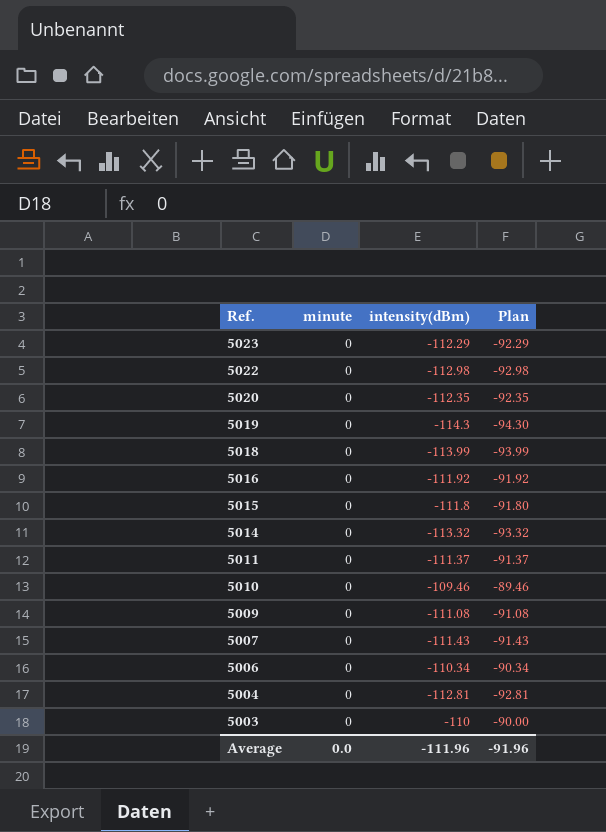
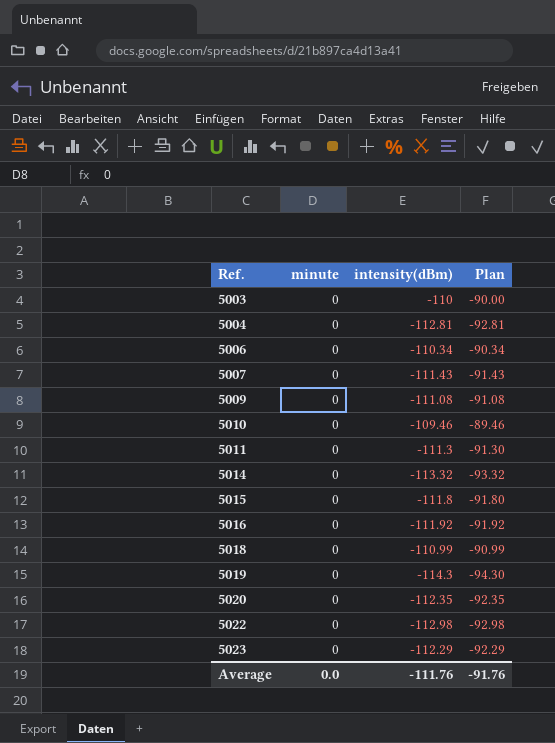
row order: Ref. descending -> Ref. ascending
5011 | intensity(dBm): -111.37 -> -111.3
5011 | Plan: -91.37 -> -91.30
5018 | intensity(dBm): -113.99 -> -110.99
5018 | Plan: -93.99 -> -90.99
Average | intensity(dBm): -111.96 -> -111.76
Average | Plan: -91.96 -> -91.76

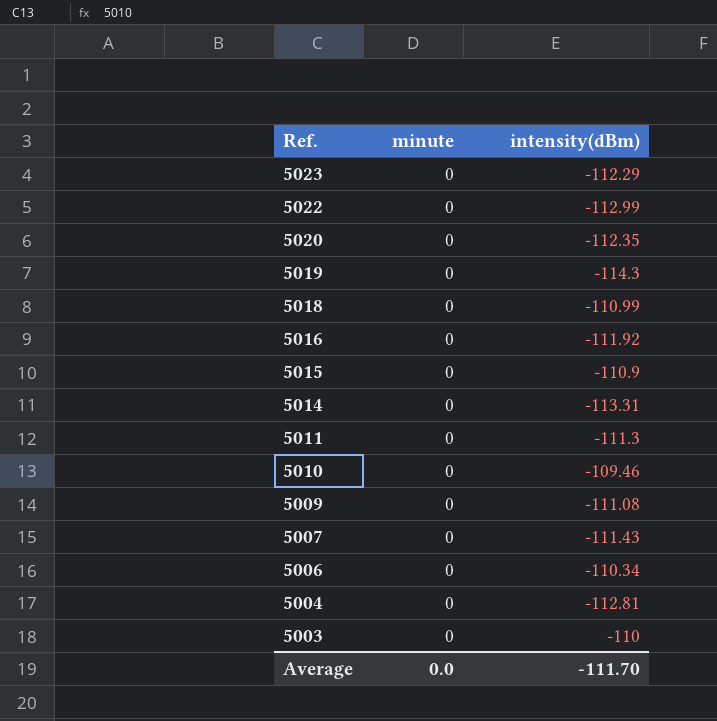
row order: Ref. ascending -> Ref. descending
column Plan | formula: [intensity(dBm)] + 20 -> none
5022 | intensity(dBm): -112.98 -> -112.99
5015 | intensity(dBm): -111.8 -> -110.9
5014 | intensity(dBm): -113.32 -> -113.31
Average | intensity(dBm): -111.76 -> -111.70

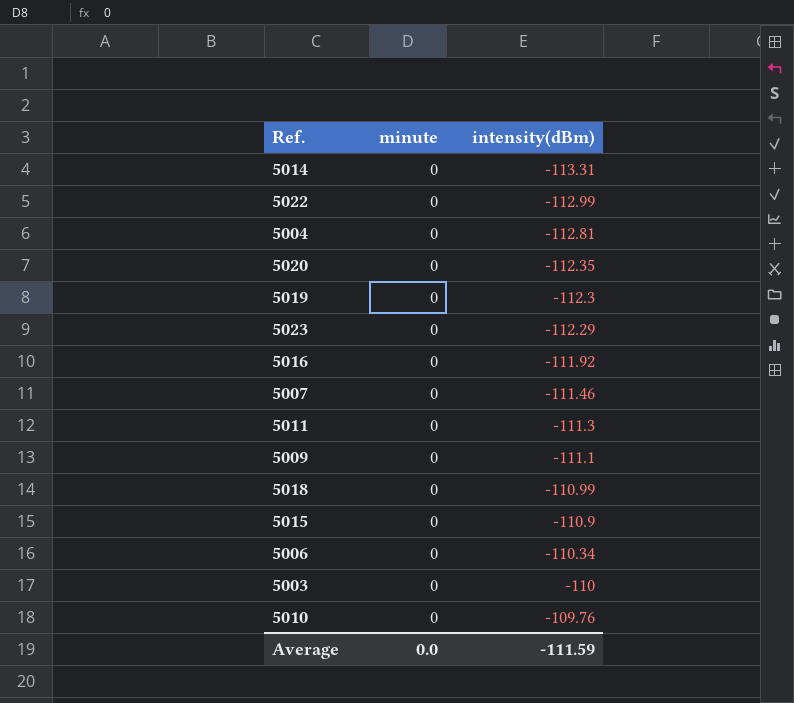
row order: Ref. descending -> intensity(dBm) ascending
5019 | intensity(dBm): -114.3 -> -112.3
5007 | intensity(dBm): -111.43 -> -111.46
5009 | intensity(dBm): -111.08 -> -111.1
5010 | intensity(dBm): -109.46 -> -109.76
Average | intensity(dBm): -111.70 -> -111.59

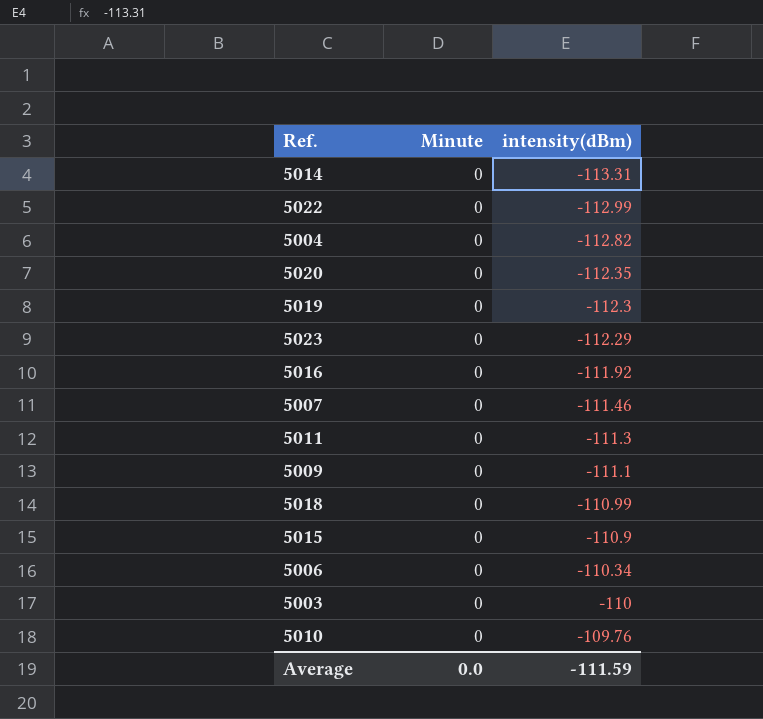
column name: minute -> Minute
5004 | intensity(dBm): -112.81 -> -112.82

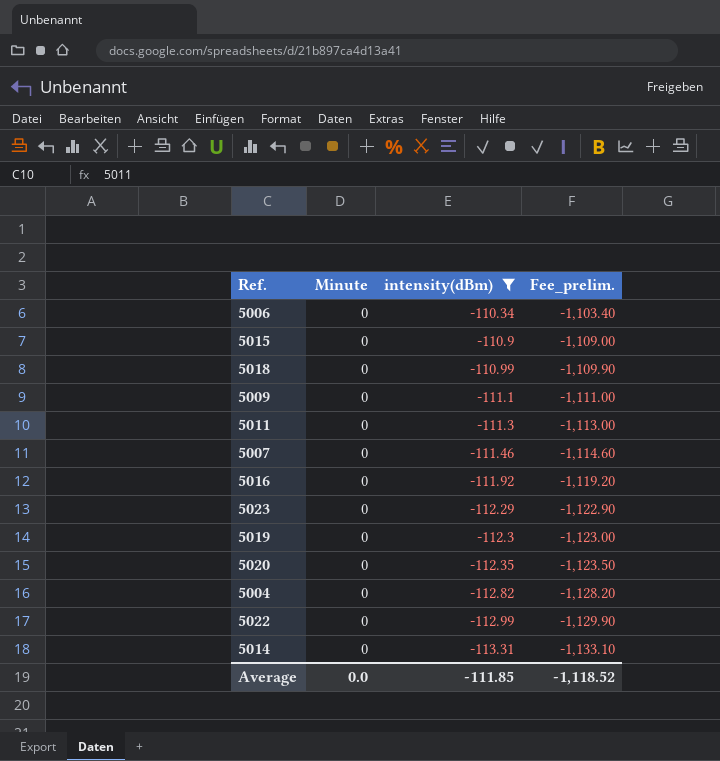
filter: none -> intensity(dBm) <= -110.34
row order: intensity(dBm) ascending -> intensity(dBm) descending
column Fee_prelim. | formula: none -> [intensity(dBm)] * 10
Average | intensity(dBm): -111.59 -> -111.85

